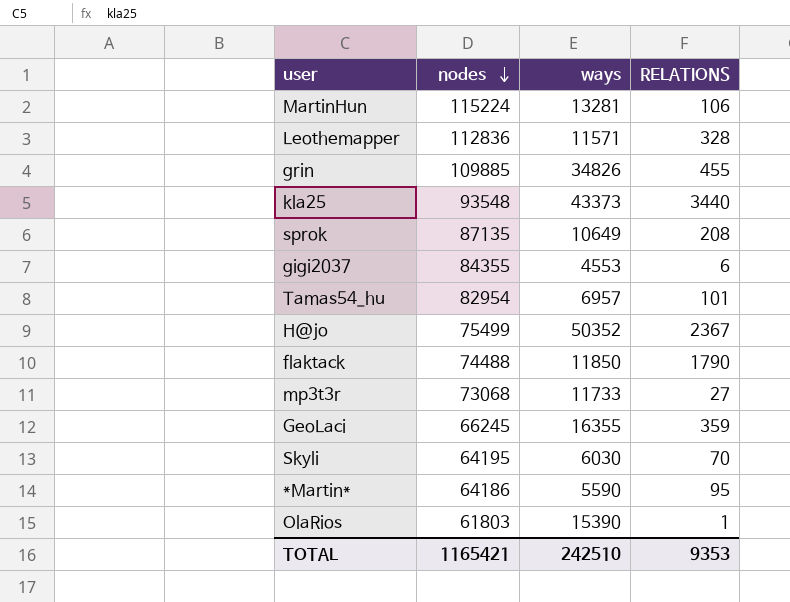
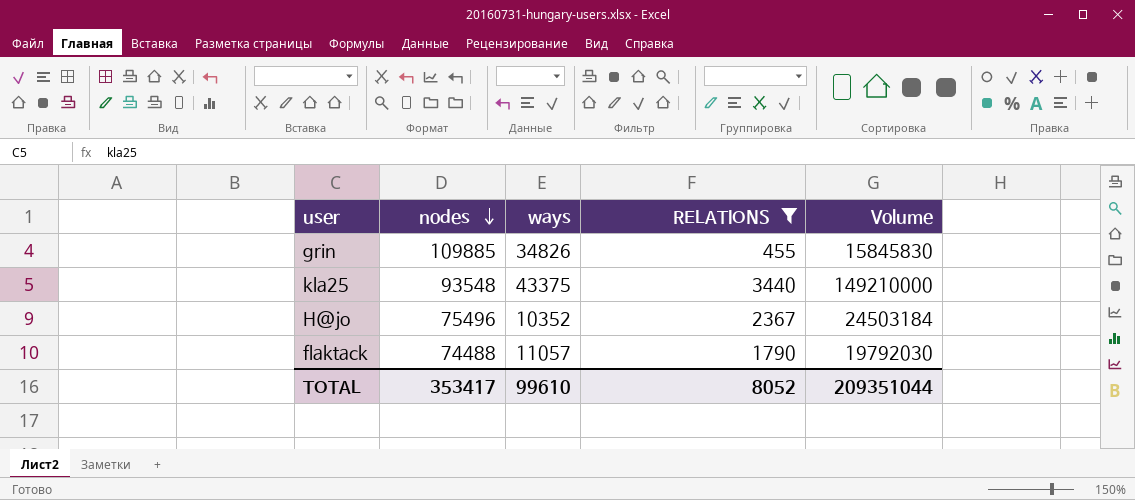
filter: none -> RELATIONS >= 455
column Volume | formula: none -> [ways] * [RELATIONS]
kla25 | ways: 43373 -> 43375
H@jo | nodes: 75499 -> 75496
H@jo | ways: 50352 -> 10352
flaktack | ways: 11850 -> 11057
TOTAL | nodes: 1165421 -> 353417
TOTAL | ways: 242510 -> 99610
TOTAL | RELATIONS: 9353 -> 8052

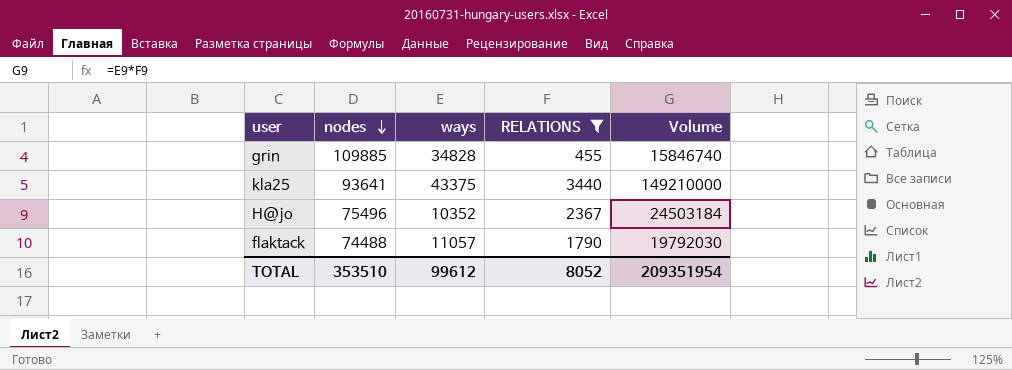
grin | ways: 34826 -> 34828
grin | Volume: 15845830 -> 15846740
kla25 | nodes: 93548 -> 93641
TOTAL | nodes: 353417 -> 353510
TOTAL | ways: 99610 -> 99612
TOTAL | Volume: 209351044 -> 209351954

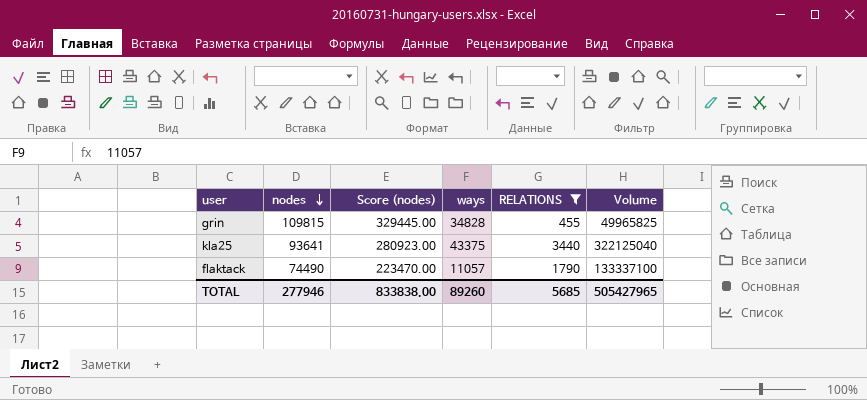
column Score (nodes) | formula: none -> [nodes] * 3
column Volume | formula: [ways] * [RELATIONS] -> [nodes] * [RELATIONS]
row H@jo: 75496 | 10352 | 2367 | 24503184 -> none
grin | nodes: 109885 -> 109815
flaktack | nodes: 74488 -> 74490
TOTAL | nodes: 353510 -> 277946
TOTAL | ways: 99612 -> 89260
TOTAL | RELATIONS: 8052 -> 5685
TOTAL | Volume: 209351954 -> 505427965

